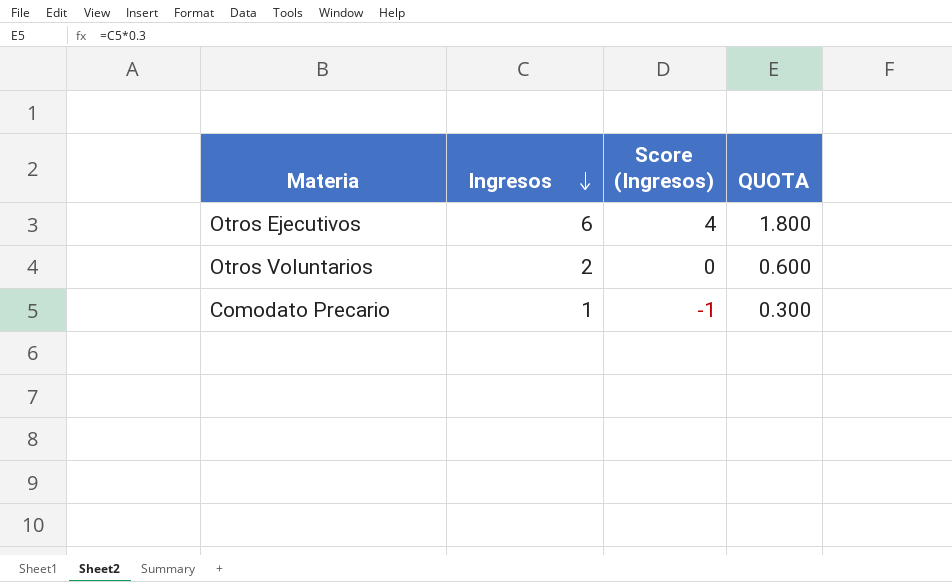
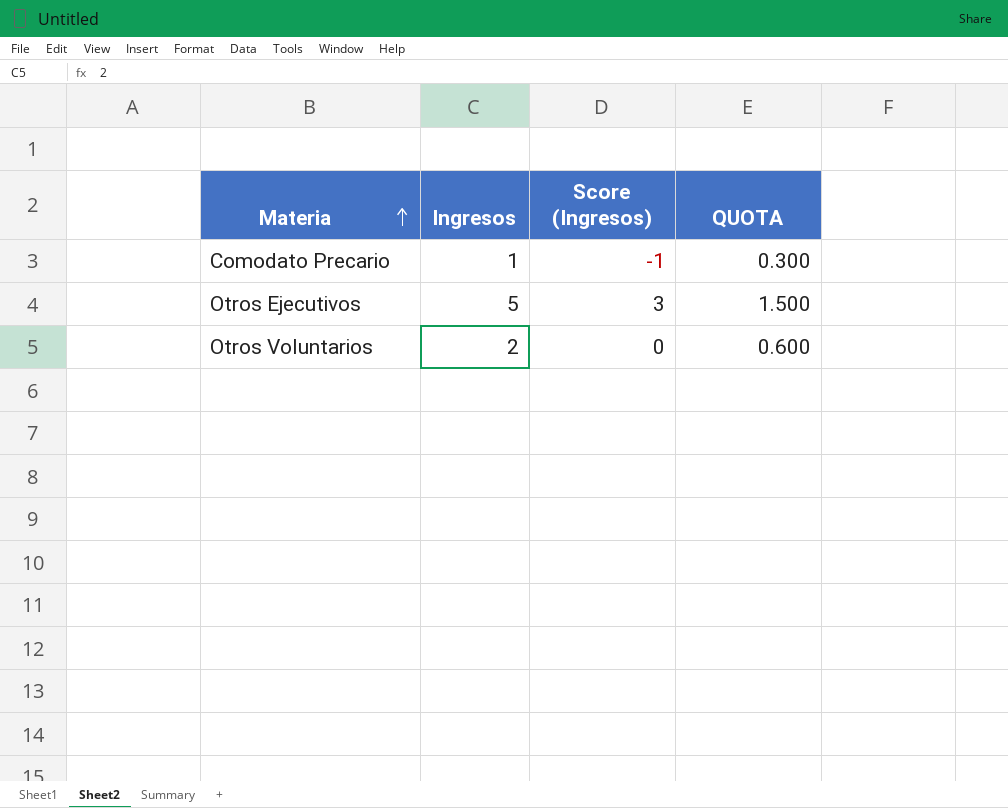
row order: Ingresos descending -> Materia ascending
Otros Ejecutivos | Ingresos: 6 -> 5
Otros Ejecutivos | Score (Ingresos): 4 -> 3
Otros Ejecutivos | QUOTA: 1.800 -> 1.500

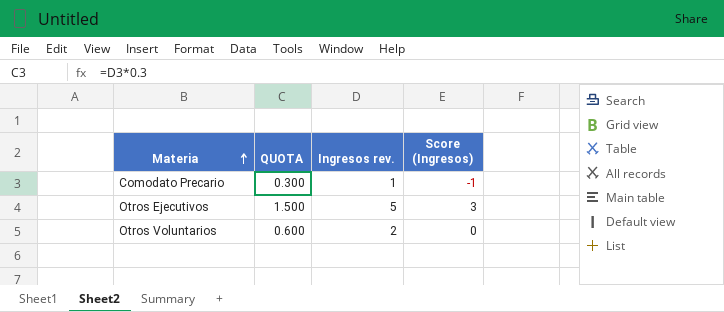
column QUOTA | position: 4 -> 2
column name: Ingresos -> Ingresos rev.

